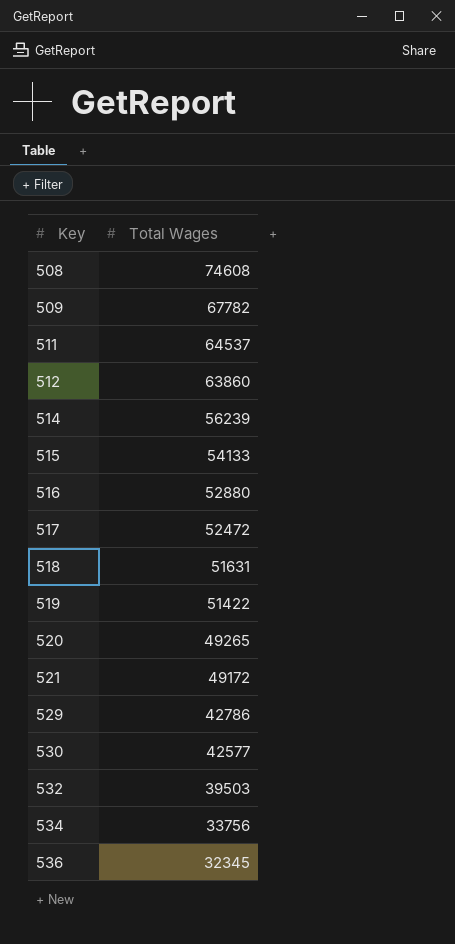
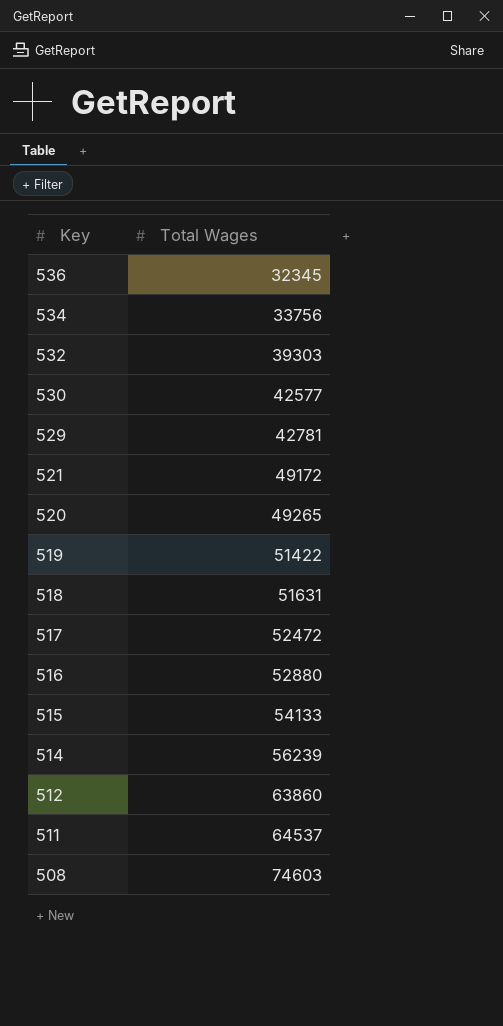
row order: Key ascending -> Key descending
row 509: 67782 -> none
532 | Total Wages: 39503 -> 39303
529 | Total Wages: 42786 -> 42781
508 | Total Wages: 74608 -> 74603

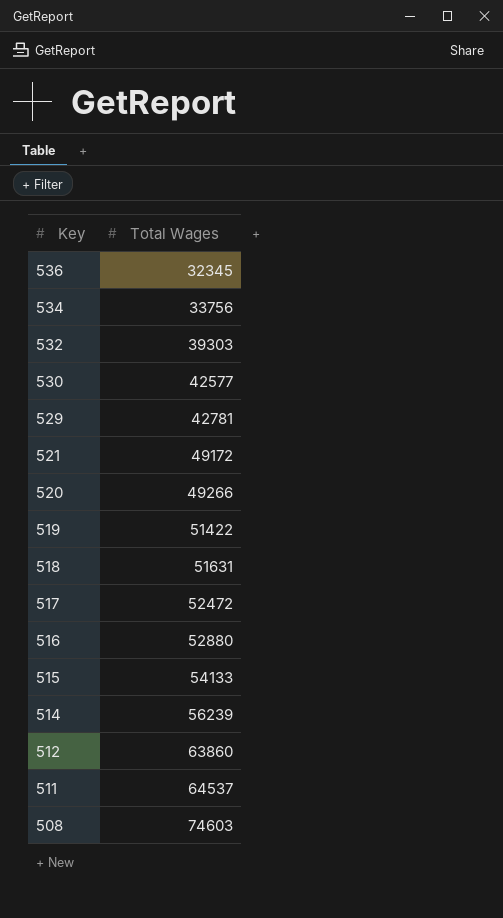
520 | Total Wages: 49265 -> 49266

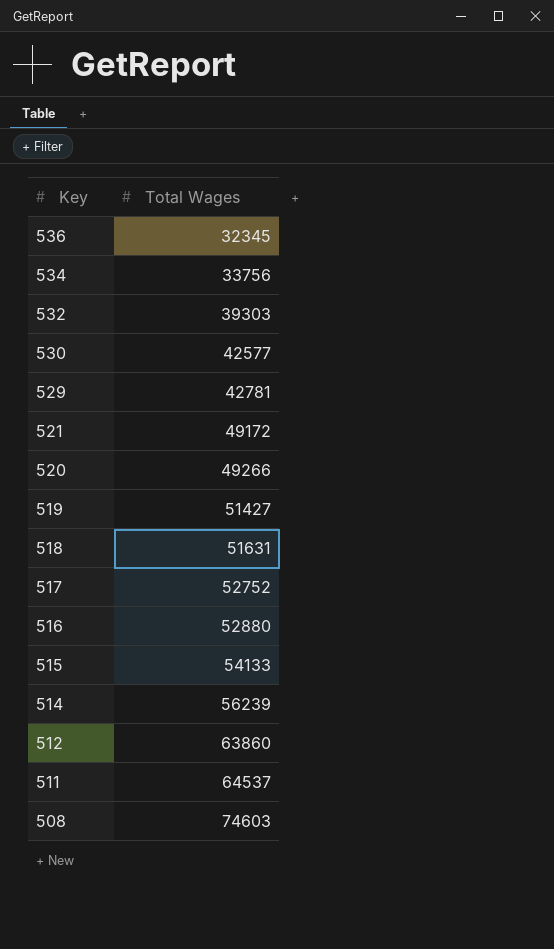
519 | Total Wages: 51422 -> 51427
517 | Total Wages: 52472 -> 52752

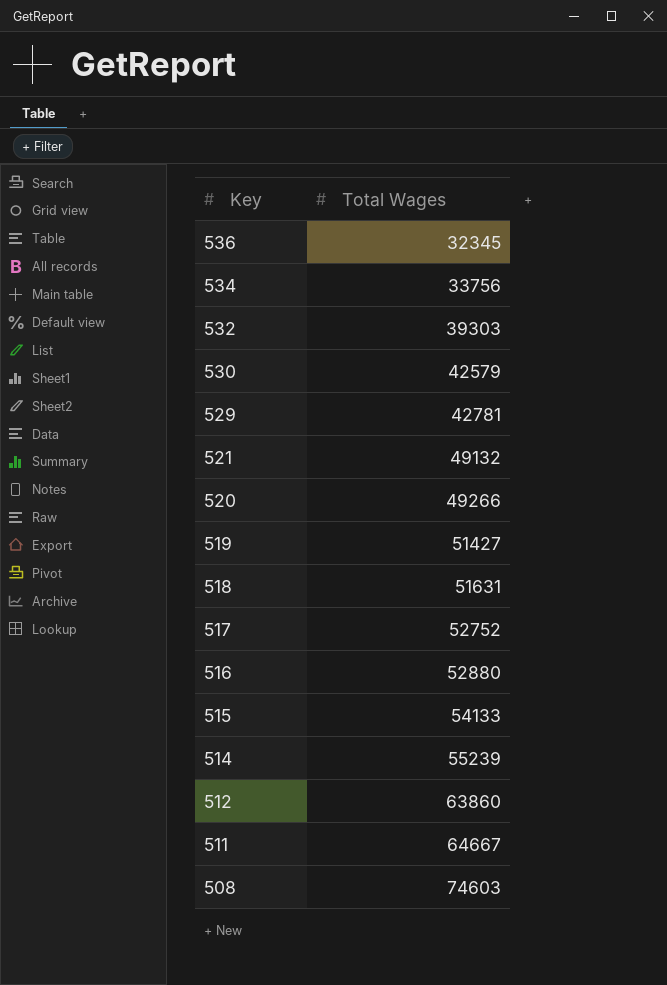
530 | Total Wages: 42577 -> 42579
521 | Total Wages: 49172 -> 49132
514 | Total Wages: 56239 -> 55239
511 | Total Wages: 64537 -> 64667

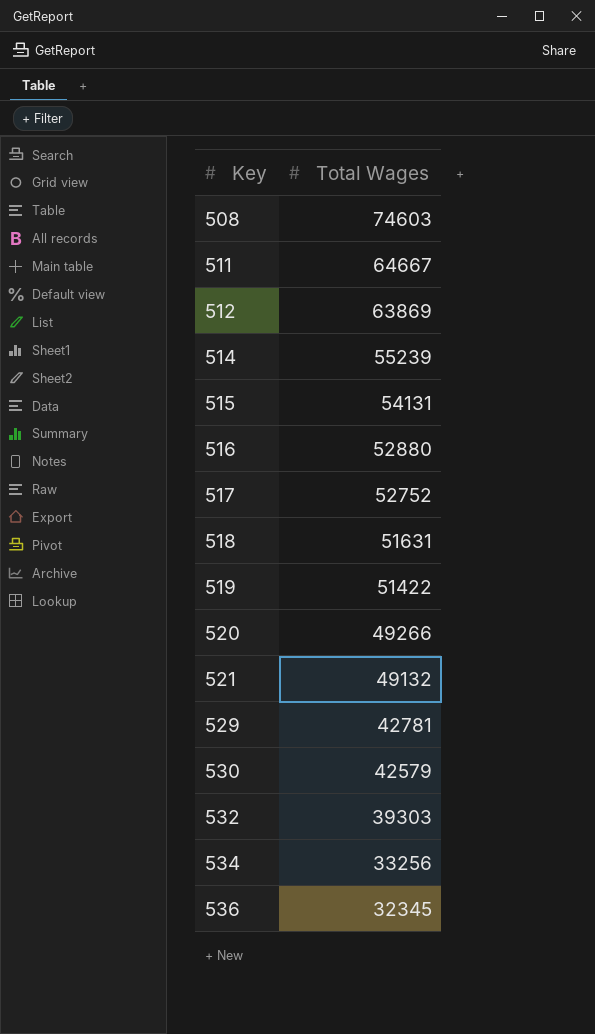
row order: Key descending -> Key ascending
512 | Total Wages: 63860 -> 63869
515 | Total Wages: 54133 -> 54131
519 | Total Wages: 51427 -> 51422
534 | Total Wages: 33756 -> 33256

